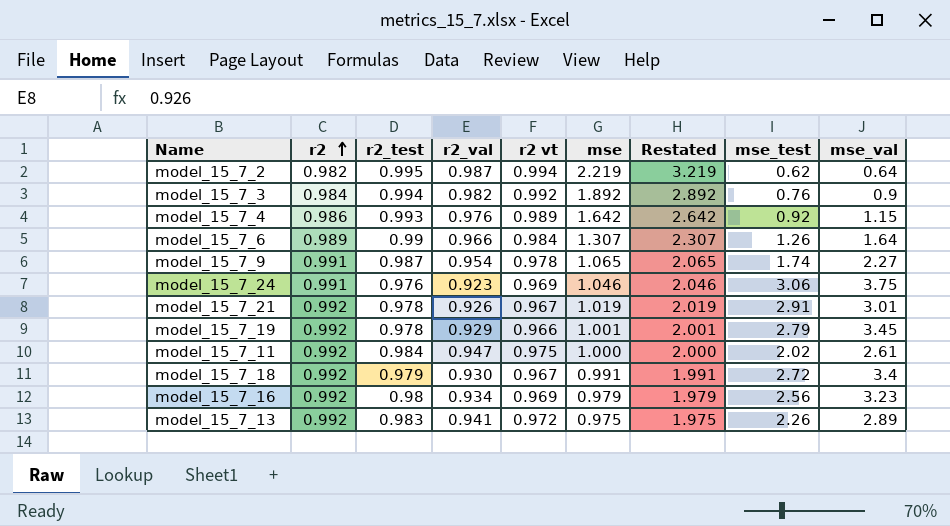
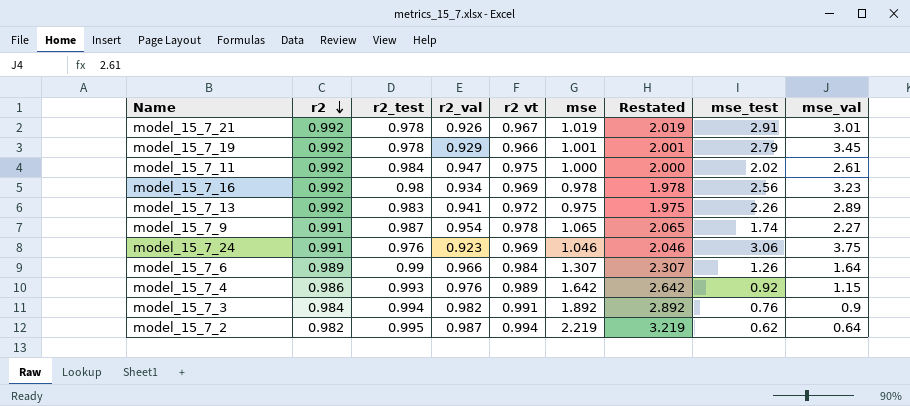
row order: r2 ascending -> r2 descending
row model_15_7_18: 0.992 | 0.979 | 0.930 | 0.967 | 0.991 | 1.991 | 2.72 | 3.4 -> none
model_15_7_16 | mse: 0.979 -> 0.978
model_15_7_16 | Restated: 1.979 -> 1.978
model_15_7_3 | r2 vt: 0.992 -> 0.991

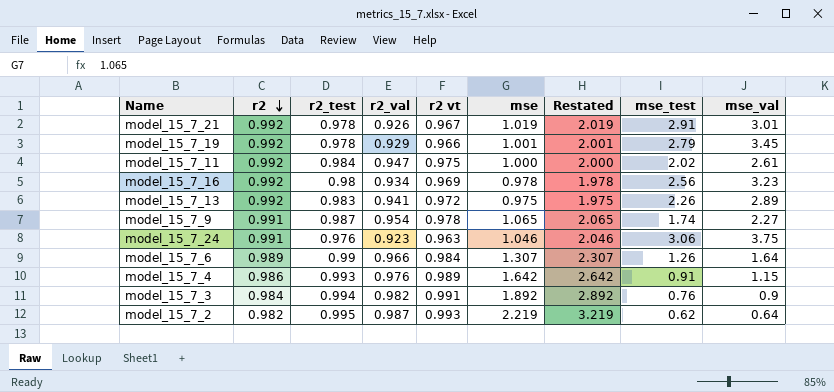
model_15_7_24 | r2 vt: 0.969 -> 0.963
model_15_7_4 | mse_test: 0.92 -> 0.91
model_15_7_2 | r2 vt: 0.994 -> 0.993

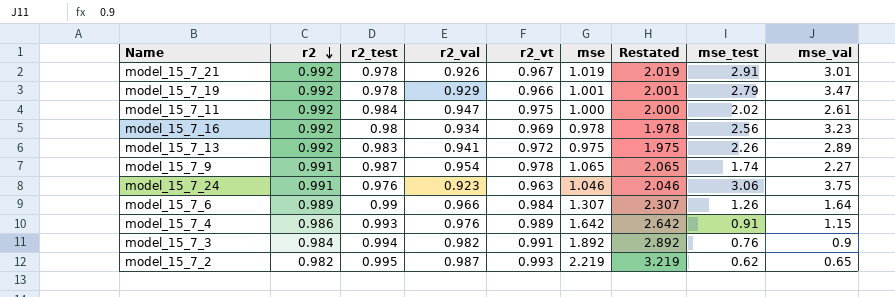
column name: r2 vt -> r2_vt
model_15_7_19 | mse_val: 3.45 -> 3.47
model_15_7_2 | mse_val: 0.64 -> 0.65

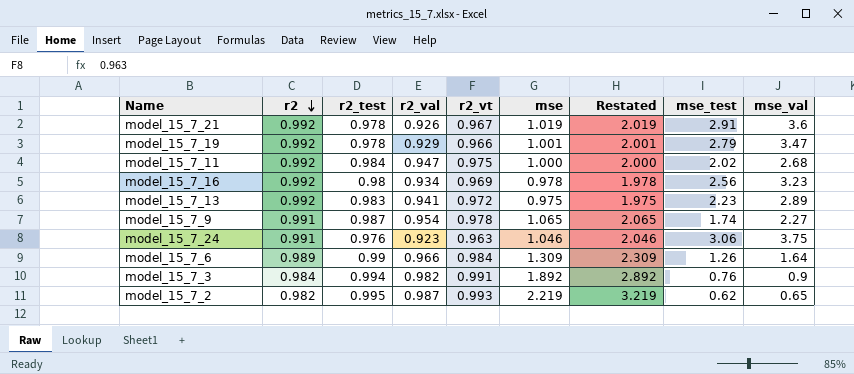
row model_15_7_4: 0.986 | 0.993 | 0.976 | 0.989 | 1.642 | 2.642 | 0.91 | 1.15 -> none
model_15_7_21 | mse_val: 3.01 -> 3.6
model_15_7_11 | mse_val: 2.61 -> 2.68
model_15_7_13 | mse_test: 2.26 -> 2.23
model_15_7_6 | mse: 1.307 -> 1.309
model_15_7_6 | Restated: 2.307 -> 2.309

